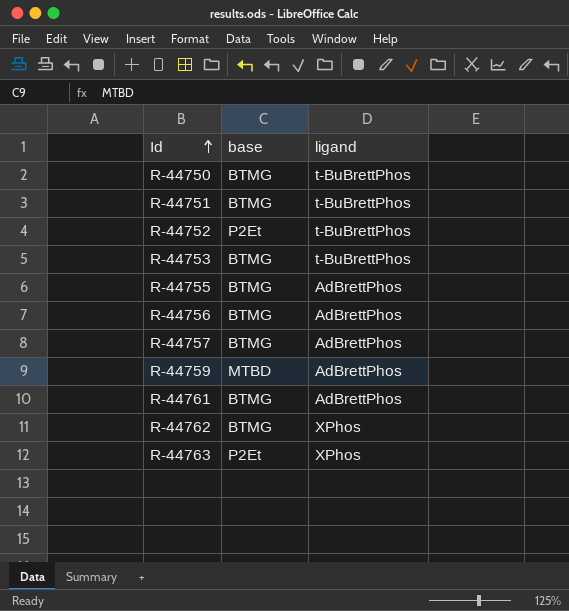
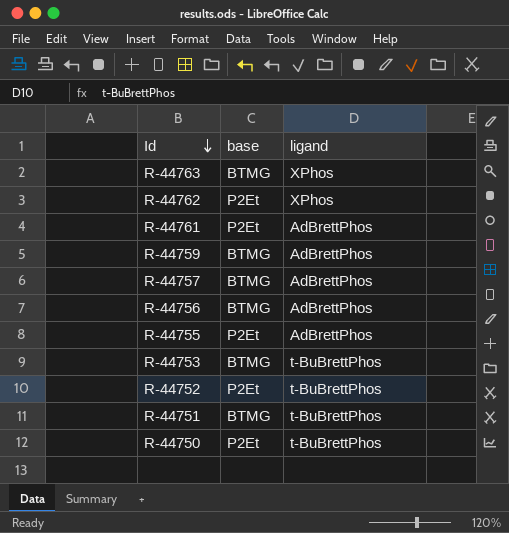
row order: Id ascending -> Id descending
R-44763 | base: P2Et -> BTMG
R-44762 | base: BTMG -> P2Et
R-44761 | base: BTMG -> P2Et
R-44759 | base: MTBD -> BTMG
R-44755 | base: BTMG -> P2Et
R-44750 | base: BTMG -> P2Et

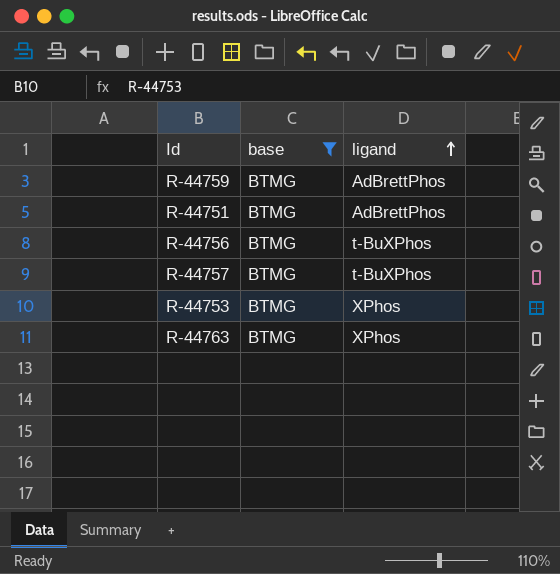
filter: none -> base = BTMG
row order: Id descending -> ligand ascending
R-44751 | ligand: t-BuBrettPhos -> AdBrettPhos
R-44756 | ligand: AdBrettPhos -> t-BuXPhos
R-44757 | ligand: AdBrettPhos -> t-BuXPhos
R-44753 | ligand: t-BuBrettPhos -> XPhos

